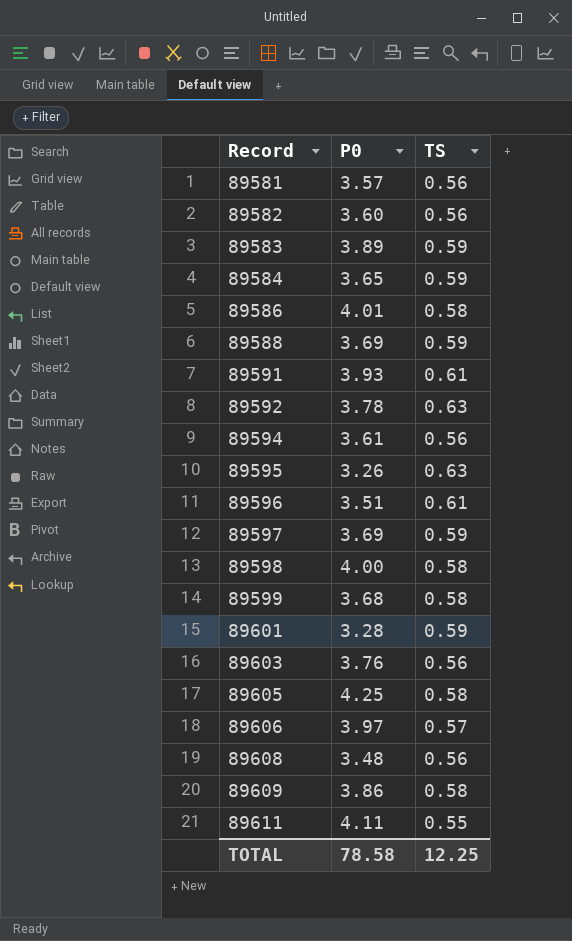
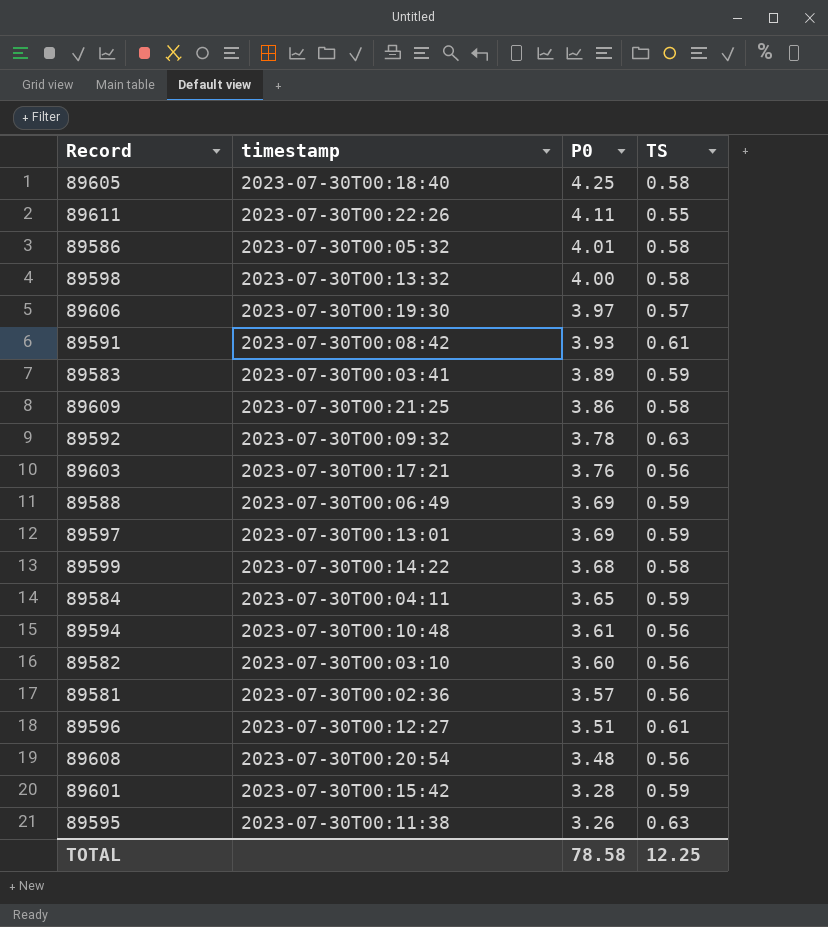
row order: Record ascending -> P0 descending
column timestamp | position: none -> 2

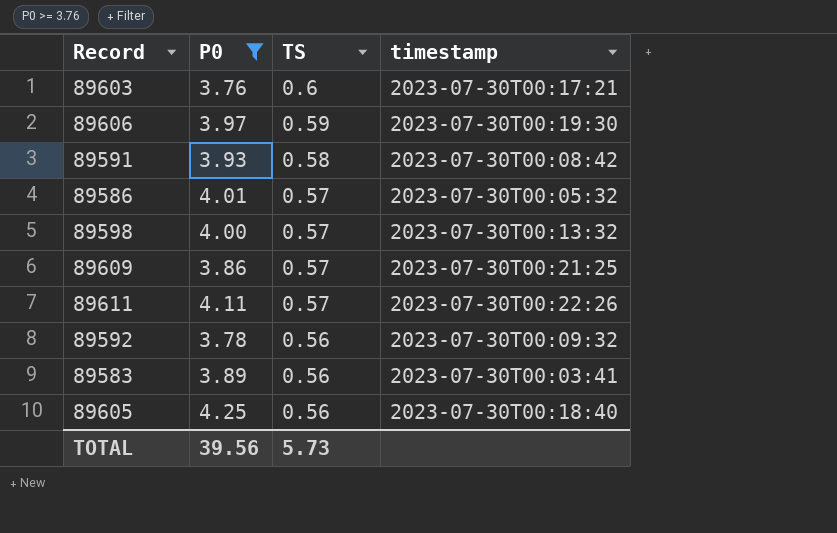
filter: none -> P0 >= 3.76
row order: P0 descending -> TS descending
column timestamp | position: 2 -> 4
89603 | TS: 0.56 -> 0.6
89606 | TS: 0.57 -> 0.59
89591 | TS: 0.61 -> 0.58
89586 | TS: 0.58 -> 0.57
89598 | TS: 0.58 -> 0.57
89609 | TS: 0.58 -> 0.57
89611 | TS: 0.55 -> 0.57
89592 | TS: 0.63 -> 0.56
89583 | TS: 0.59 -> 0.56
89605 | TS: 0.58 -> 0.56
TOTAL | P0: 78.58 -> 39.56
TOTAL | TS: 12.25 -> 5.73

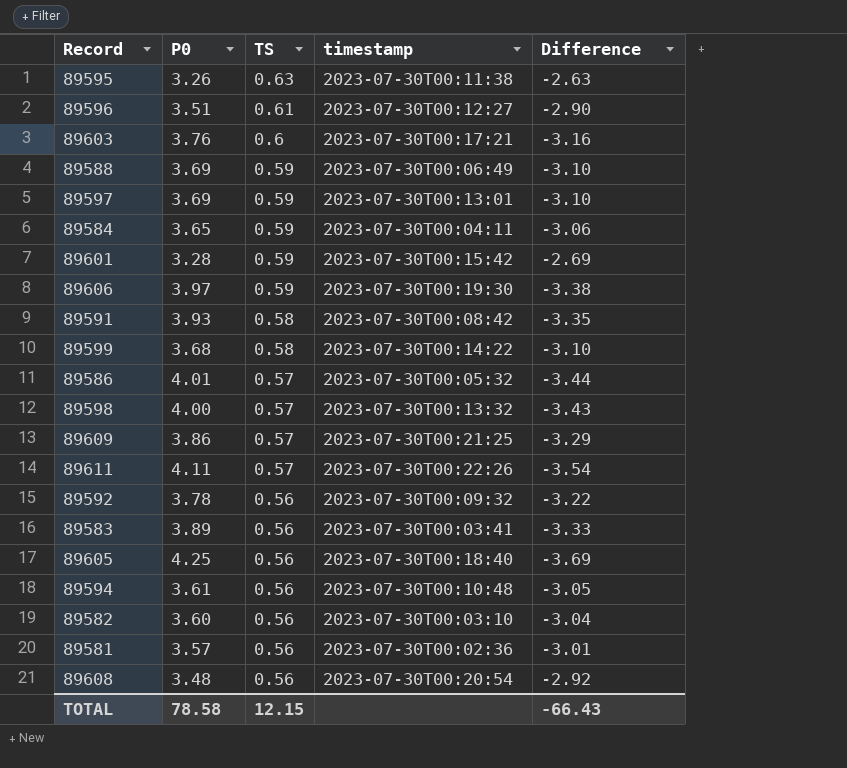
filter: P0 >= 3.76 -> none
column Difference | formula: none -> [TS] - [P0]
TOTAL | P0: 39.56 -> 78.58
TOTAL | TS: 5.73 -> 12.15

